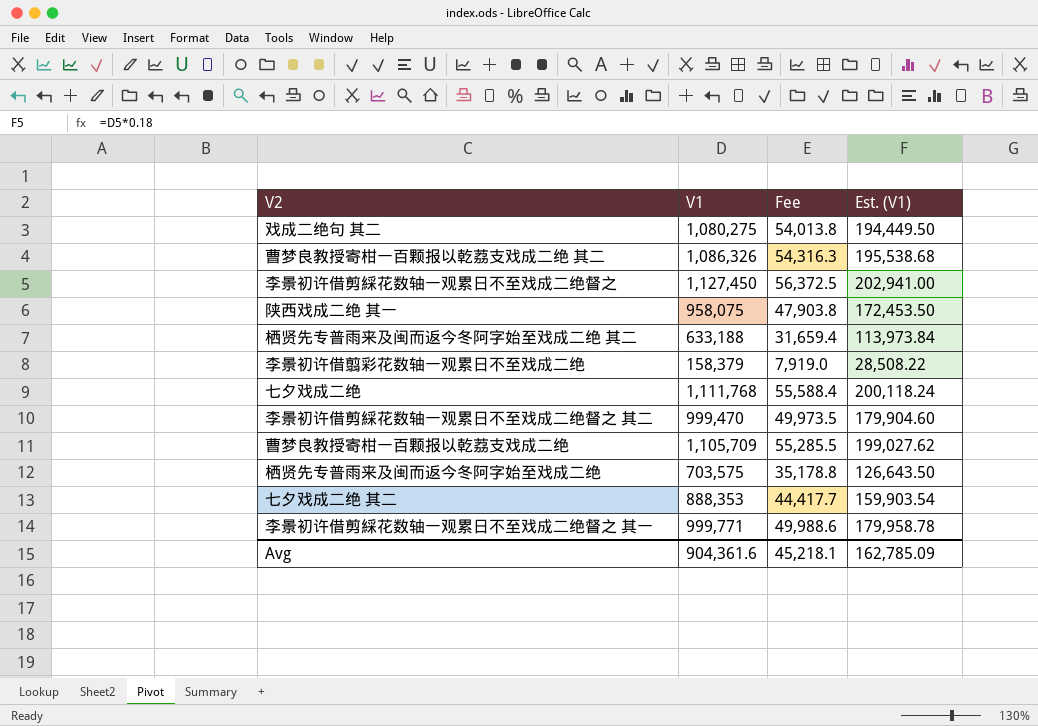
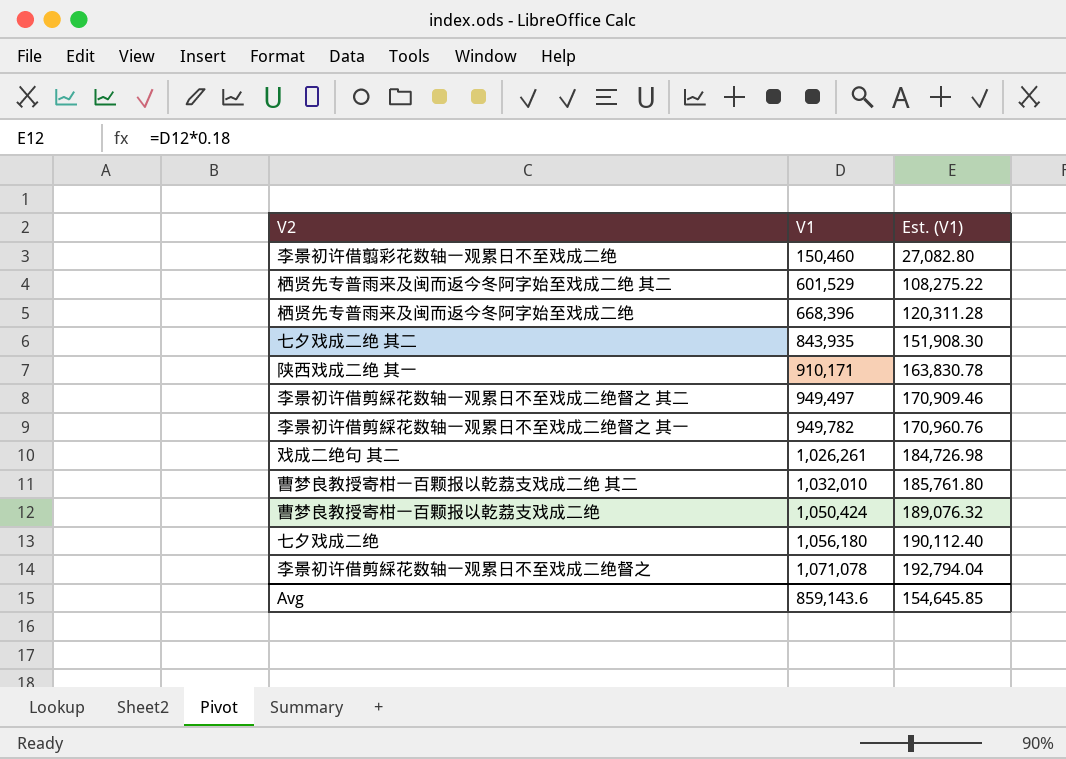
row order: none -> V1 ascending
column Fee | formula: [V1] * 0.05 -> none
李景初许借翦彩花数轴一观累日不至戏成二绝 | V1: 158,379 -> 150,460
李景初许借翦彩花数轴一观累日不至戏成二绝 | Est. (V1): 28,508.22 -> 27,082.80
栖贤先专普雨来及闽而返今冬阿字始至戏成二绝 其二 | V1: 633,188 -> 601,529
栖贤先专普雨来及闽而返今冬阿字始至戏成二绝 其二 | Est. (V1): 113,973.84 -> 108,275.22
栖贤先专普雨来及闽而返今冬阿字始至戏成二绝 | V1: 703,575 -> 668,396
栖贤先专普雨来及闽而返今冬阿字始至戏成二绝 | Est. (V1): 126,643.50 -> 120,311.28
七夕戏成二绝 其二 | V1: 888,353 -> 843,935
七夕戏成二绝 其二 | Est. (V1): 159,903.54 -> 151,908.30
陕西戏成二绝 其一 | V1: 958,075 -> 910,171
陕西戏成二绝 其一 | Est. (V1): 172,453.50 -> 163,830.78
李景初许借剪綵花数轴一观累日不至戏成二绝督之 其二 | V1: 999,470 -> 949,497
李景初许借剪綵花数轴一观累日不至戏成二绝督之 其二 | Est. (V1): 179,904.60 -> 170,909.46
李景初许借剪綵花数轴一观累日不至戏成二绝督之 其一 | V1: 999,771 -> 949,782
李景初许借剪綵花数轴一观累日不至戏成二绝督之 其一 | Est. (V1): 179,958.78 -> 170,960.76
戏成二绝句 其二 | V1: 1,080,275 -> 1,026,261
戏成二绝句 其二 | Est. (V1): 194,449.50 -> 184,726.98
曹梦良教授寄柑一百颗报以乾荔支戏成二绝 其二 | V1: 1,086,326 -> 1,032,010
曹梦良教授寄柑一百颗报以乾荔支戏成二绝 其二 | Est. (V1): 195,538.68 -> 185,761.80
曹梦良教授寄柑一百颗报以乾荔支戏成二绝 | V1: 1,105,709 -> 1,050,424
曹梦良教授寄柑一百颗报以乾荔支戏成二绝 | Est. (V1): 199,027.62 -> 189,076.32
七夕戏成二绝 | V1: 1,111,768 -> 1,056,180
七夕戏成二绝 | Est. (V1): 200,118.24 -> 190,112.40
李景初许借剪綵花数轴一观累日不至戏成二绝督之 | V1: 1,127,450 -> 1,071,078
李景初许借剪綵花数轴一观累日不至戏成二绝督之 | Est. (V1): 202,941.00 -> 192,794.04
Avg | V1: 904,361.6 -> 859,143.6
Avg | Est. (V1): 162,785.09 -> 154,645.85

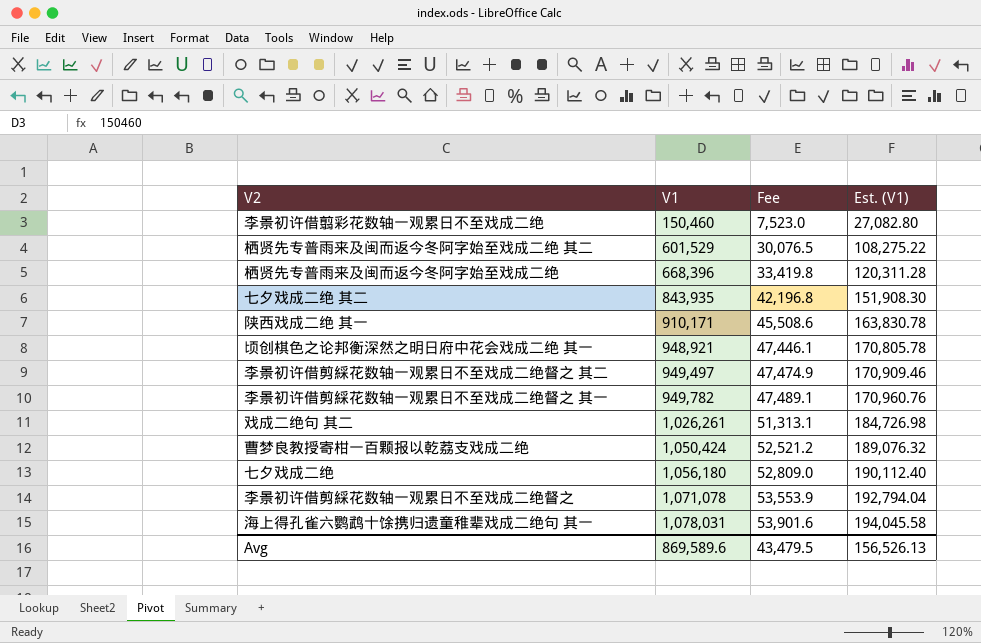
column Fee | formula: none -> [V1] * 0.05
row 曹梦良教授寄柑一百颗报以乾荔支戏成二绝 其二: 1,032,010 | 185,761.80 -> none
row 顷创棋色之论邦衡深然之明日府中花会戏成二绝 其一: none -> 948,921 | 47,446.1 | 170,805.78
row 海上得孔雀六鹦鹉十馀携归遗童稚辈戏成二绝句 其一: none -> 1,078,031 | 53,901.6 | 194,045.58
Avg | V1: 859,143.6 -> 869,589.6
Avg | Est. (V1): 154,645.85 -> 156,526.13

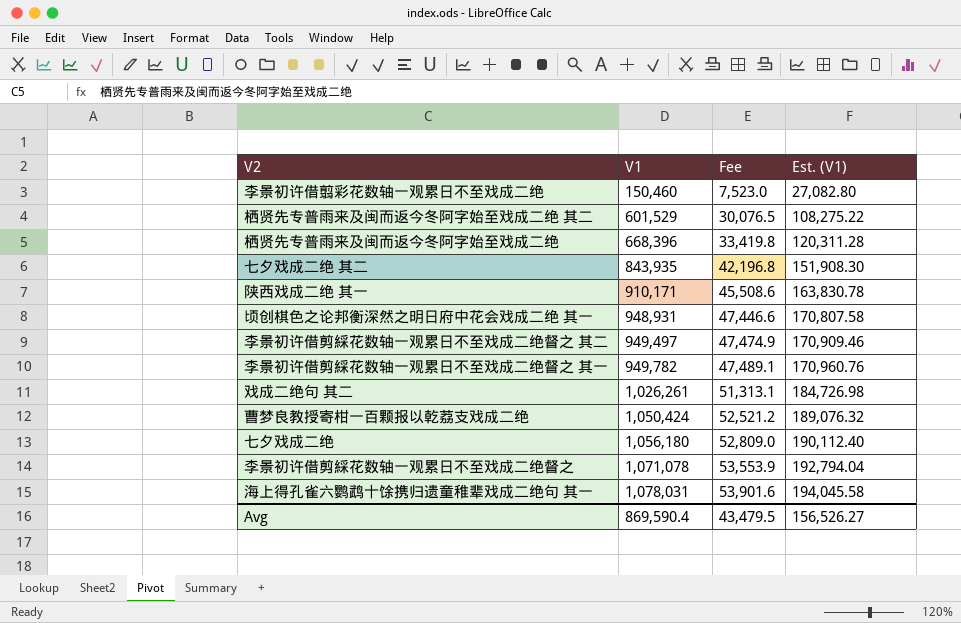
顷创棋色之论邦衡深然之明日府中花会戏成二绝 其一 | V1: 948,921 -> 948,931
顷创棋色之论邦衡深然之明日府中花会戏成二绝 其一 | Fee: 47,446.1 -> 47,446.6
顷创棋色之论邦衡深然之明日府中花会戏成二绝 其一 | Est. (V1): 170,805.78 -> 170,807.58
Avg | V1: 869,589.6 -> 869,590.4
Avg | Est. (V1): 156,526.13 -> 156,526.27

